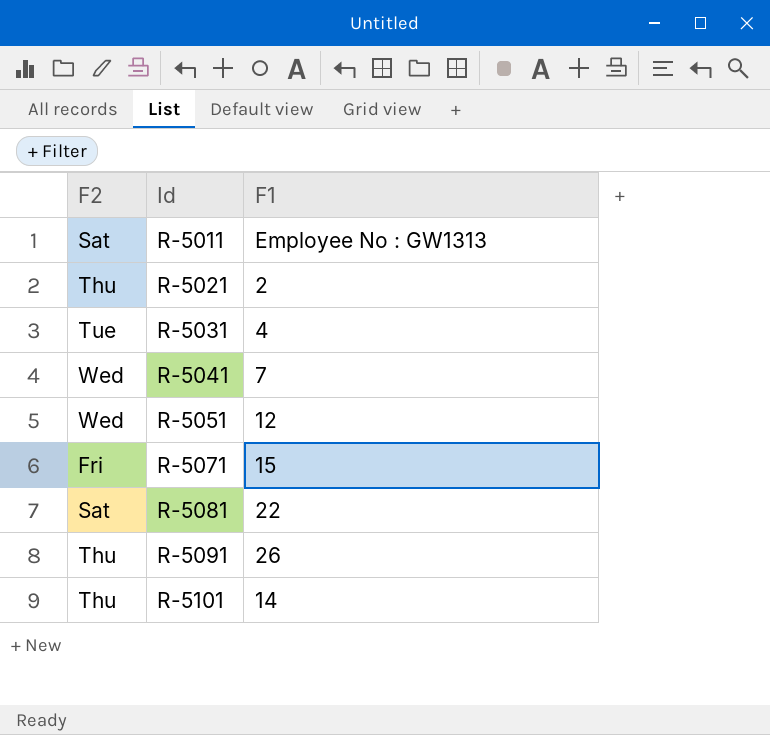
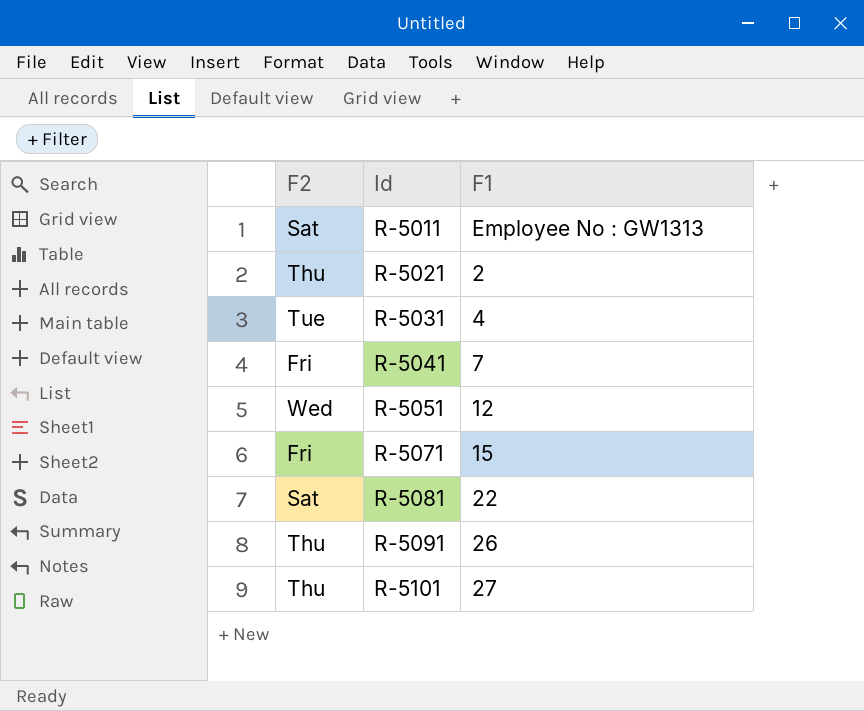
R-5041 | F2: Wed -> Fri
R-5101 | F1: 14 -> 27

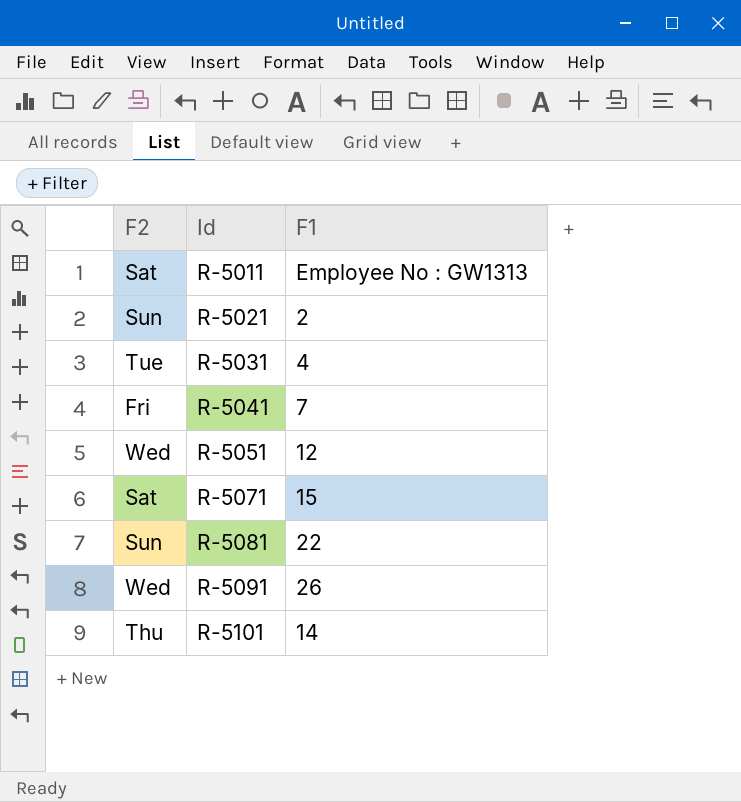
R-5021 | F2: Thu -> Sun
R-5071 | F2: Fri -> Sat
R-5081 | F2: Sat -> Sun
R-5091 | F2: Thu -> Wed
R-5101 | F1: 27 -> 14

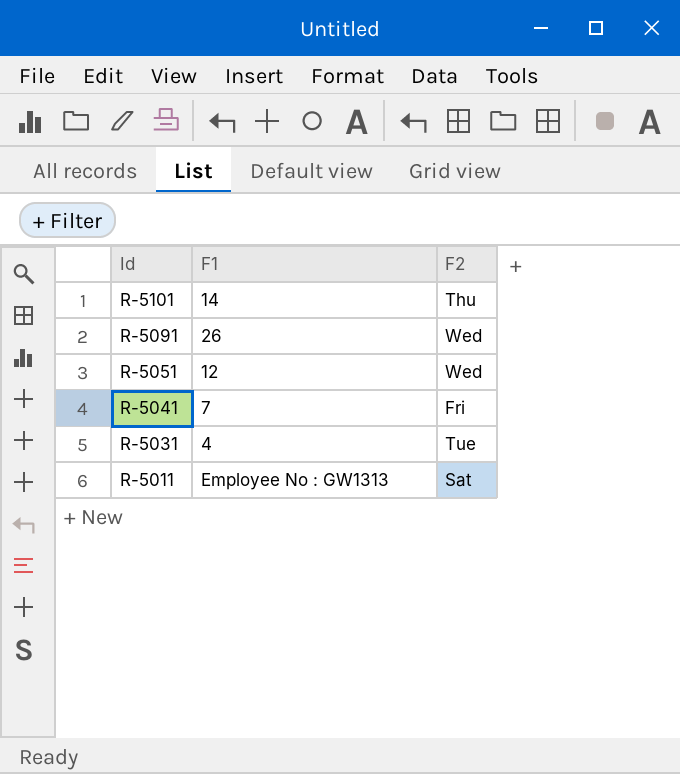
row order: Id ascending -> Id descending
column F2 | position: 1 -> 3
row R-5021: Sun | 2 -> none
row R-5071: Sat | 15 -> none
row R-5081: Sun | 22 -> none

